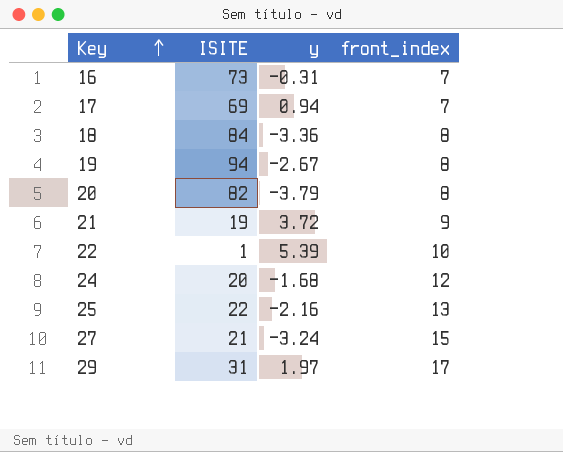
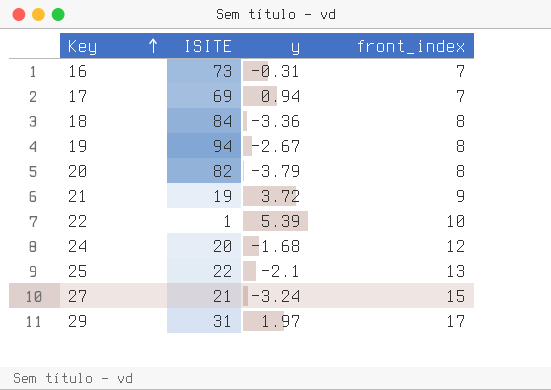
25 | y: -2.16 -> -2.1

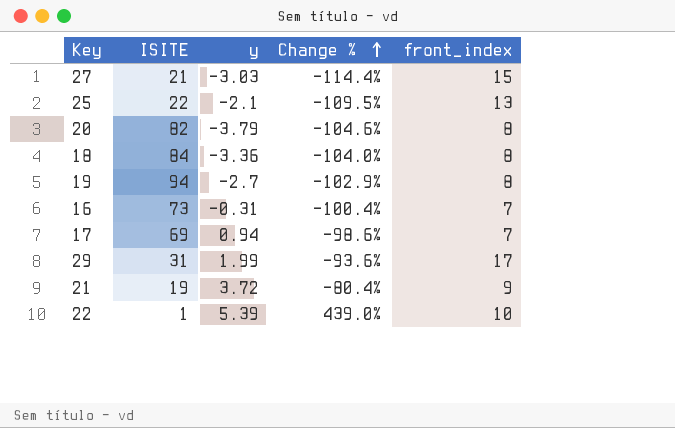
row order: Key ascending -> Change % ascending
column Change % | formula: none -> ([y] - [ISITE]) / [ISITE]
row 24: 20 | -1.68 | 12 -> none
27 | y: -3.24 -> -3.03
19 | y: -2.67 -> -2.7
29 | y: 1.97 -> 1.99

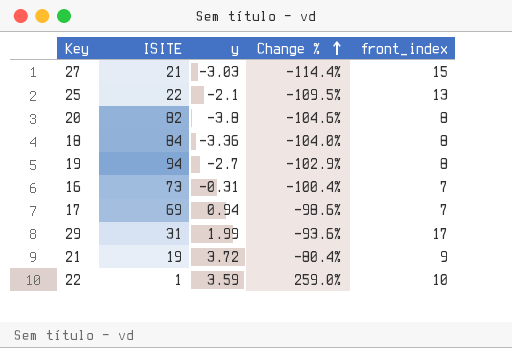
20 | y: -3.79 -> -3.8
22 | y: 5.39 -> 3.59
22 | Change %: 439.0% -> 259.0%

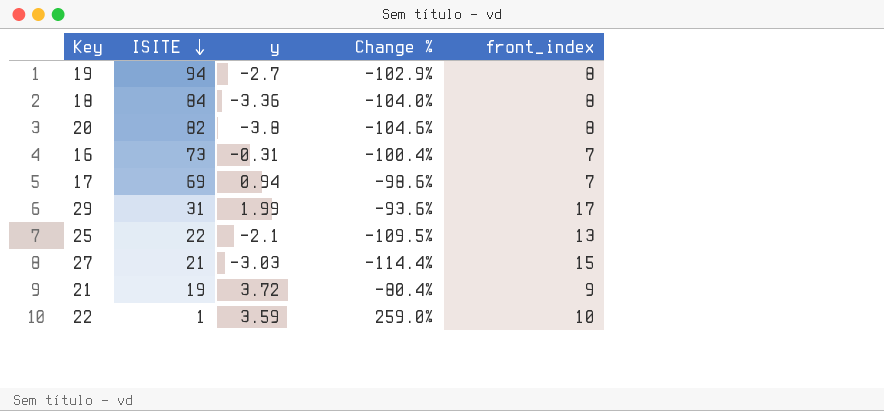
row order: Change % ascending -> ISITE descending

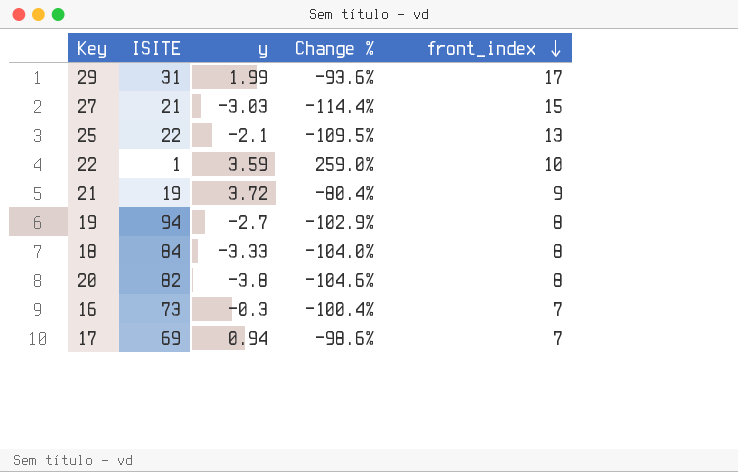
row order: ISITE descending -> front_index descending
18 | y: -3.36 -> -3.33
16 | y: -0.31 -> -0.3

